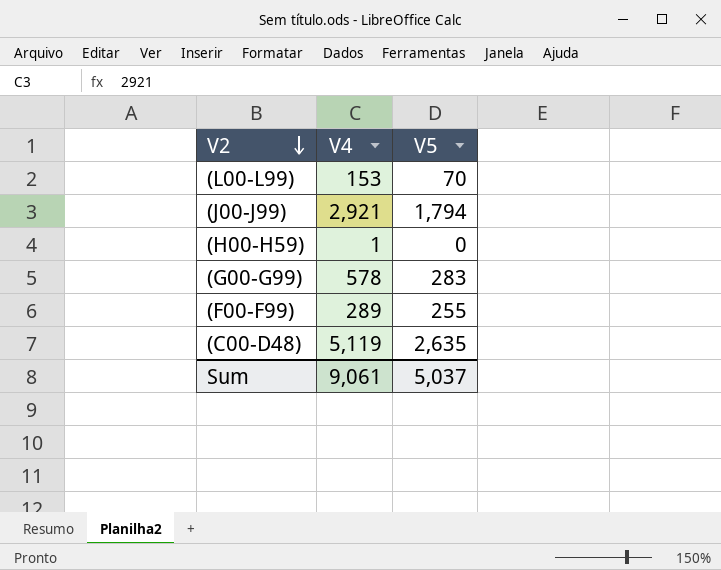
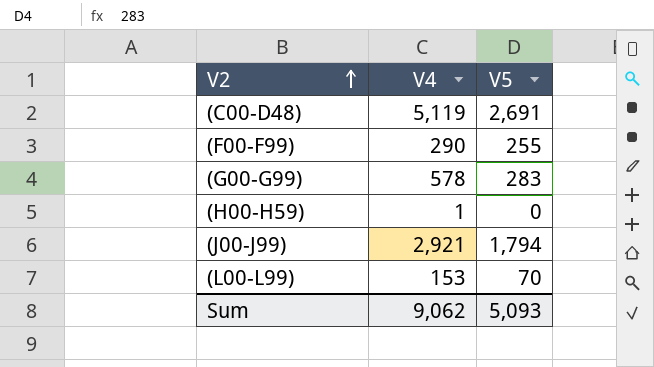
row order: V2 descending -> V2 ascending
(C00-D48) | V5: 2,635 -> 2,691
(F00-F99) | V4: 289 -> 290
Sum | V4: 9,061 -> 9,062
Sum | V5: 5,037 -> 5,093

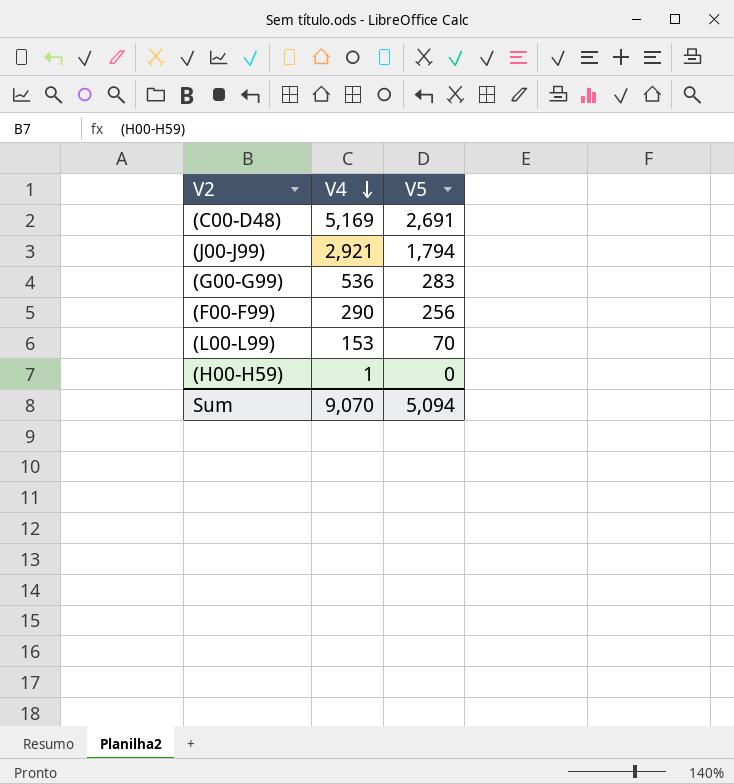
row order: V2 ascending -> V4 descending
(C00-D48) | V4: 5,119 -> 5,169
(G00-G99) | V4: 578 -> 536
(F00-F99) | V5: 255 -> 256
Sum | V4: 9,062 -> 9,070
Sum | V5: 5,093 -> 5,094

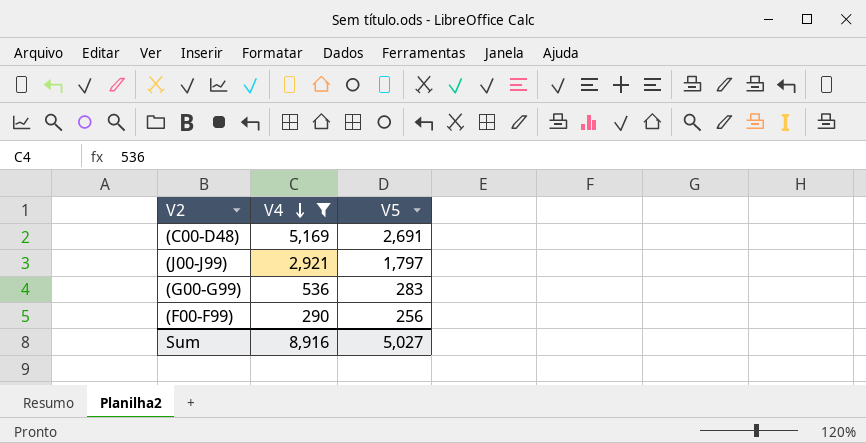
filter: none -> V4 >= 290
(J00-J99) | V5: 1,794 -> 1,797
Sum | V4: 9,070 -> 8,916
Sum | V5: 5,094 -> 5,027

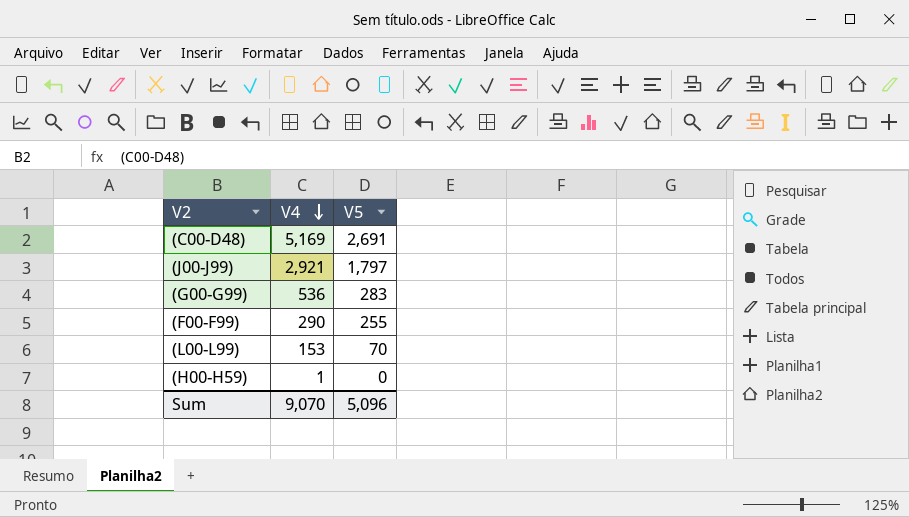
filter: V4 >= 290 -> none
(F00-F99) | V5: 256 -> 255
Sum | V4: 8,916 -> 9,070
Sum | V5: 5,027 -> 5,096

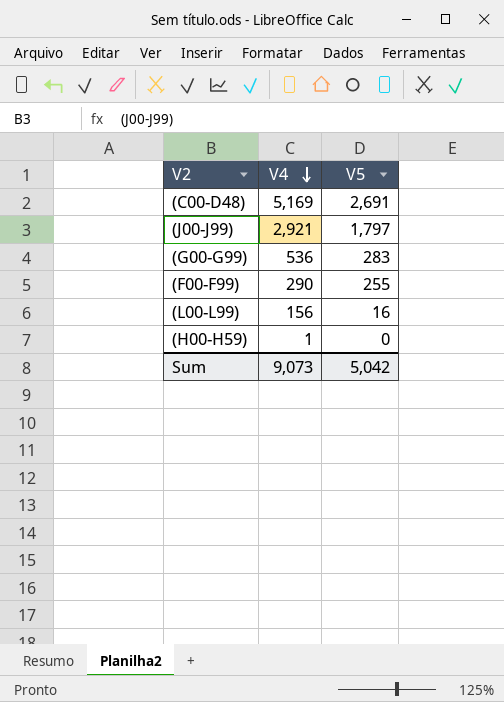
(L00-L99) | V4: 153 -> 156
(L00-L99) | V5: 70 -> 16
Sum | V4: 9,070 -> 9,073
Sum | V5: 5,096 -> 5,042

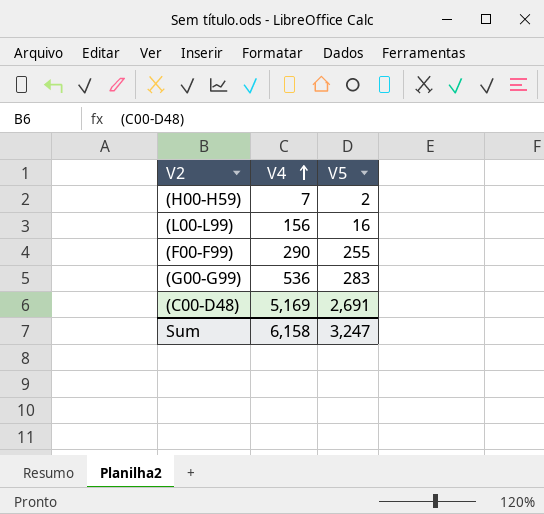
row order: V4 descending -> V4 ascending
row (J00-J99): 2,921 | 1,797 -> none
(H00-H59) | V4: 1 -> 7
(H00-H59) | V5: 0 -> 2
Sum | V4: 9,073 -> 6,158
Sum | V5: 5,042 -> 3,247

